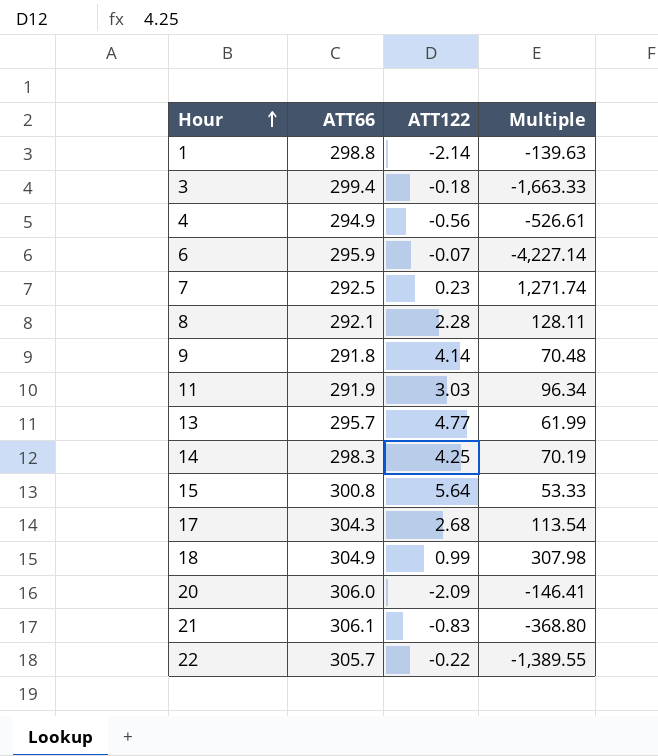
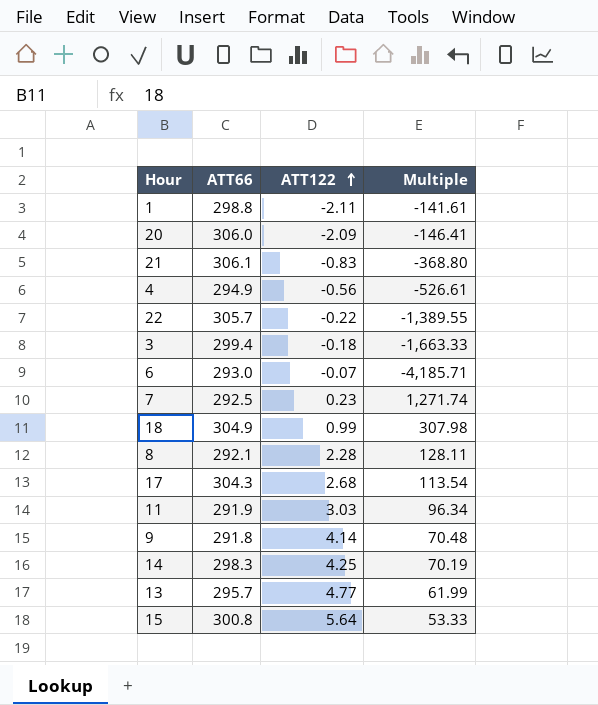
row order: Hour ascending -> ATT122 ascending
1 | ATT122: -2.14 -> -2.11
1 | Multiple: -139.63 -> -141.61
6 | ATT66: 295.9 -> 293.0
6 | Multiple: -4,227.14 -> -4,185.71

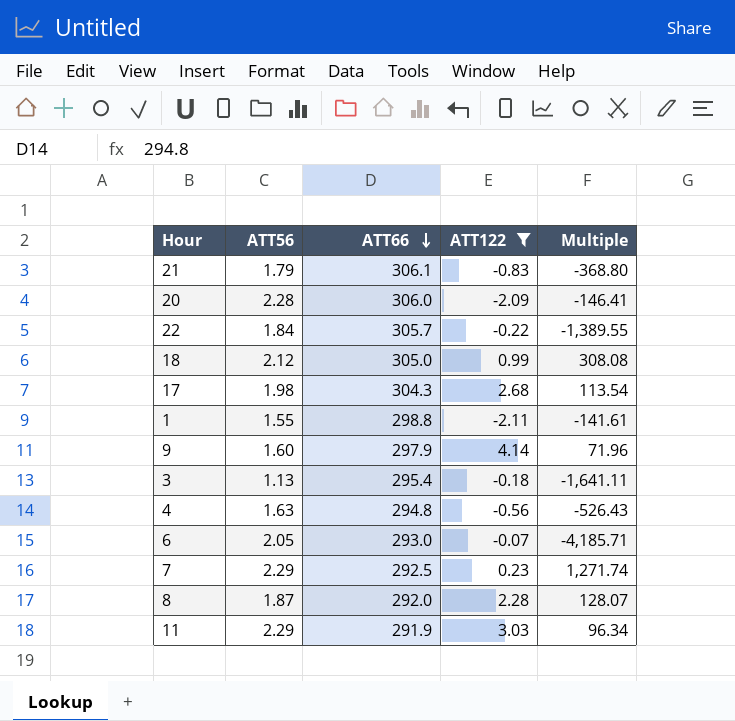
filter: none -> ATT122 <= 4.14
row order: ATT122 ascending -> ATT66 descending
column ATT56 | position: none -> 2
18 | ATT66: 304.9 -> 305.0
18 | Multiple: 307.98 -> 308.08
9 | ATT66: 291.8 -> 297.9
9 | Multiple: 70.48 -> 71.96
3 | ATT66: 299.4 -> 295.4
3 | Multiple: -1,663.33 -> -1,641.11
4 | ATT66: 294.9 -> 294.8
4 | Multiple: -526.61 -> -526.43
8 | ATT66: 292.1 -> 292.0
8 | Multiple: 128.11 -> 128.07

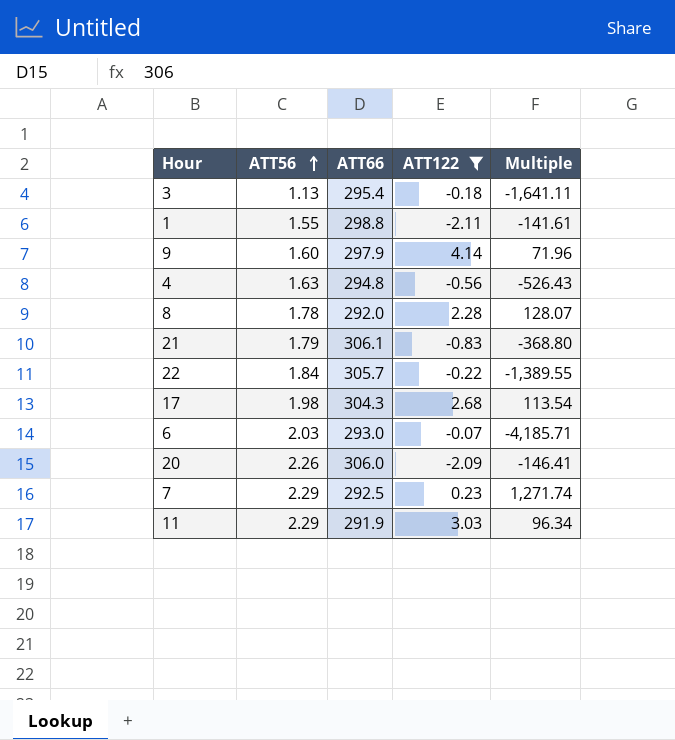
row order: ATT66 descending -> ATT56 ascending
row 18: 2.12 | 305.0 | 0.99 | 308.08 -> none
8 | ATT56: 1.87 -> 1.78
6 | ATT56: 2.05 -> 2.03
20 | ATT56: 2.28 -> 2.26

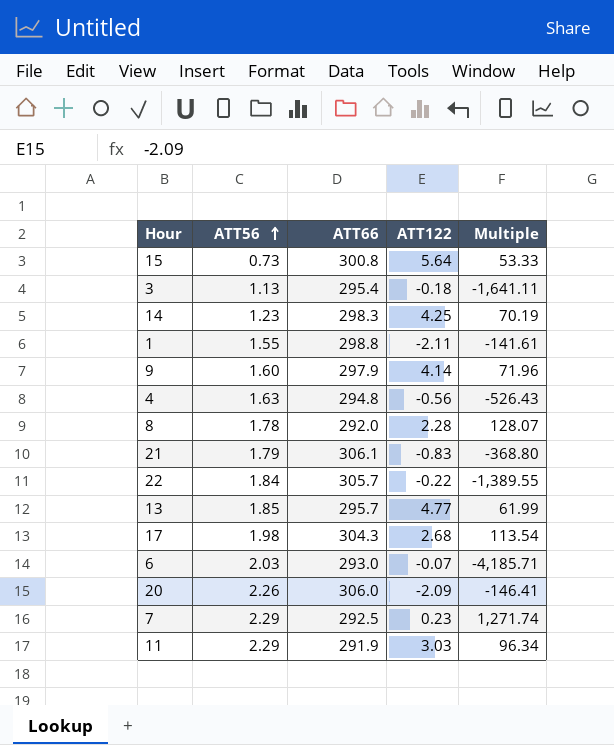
filter: ATT122 <= 4.14 -> none

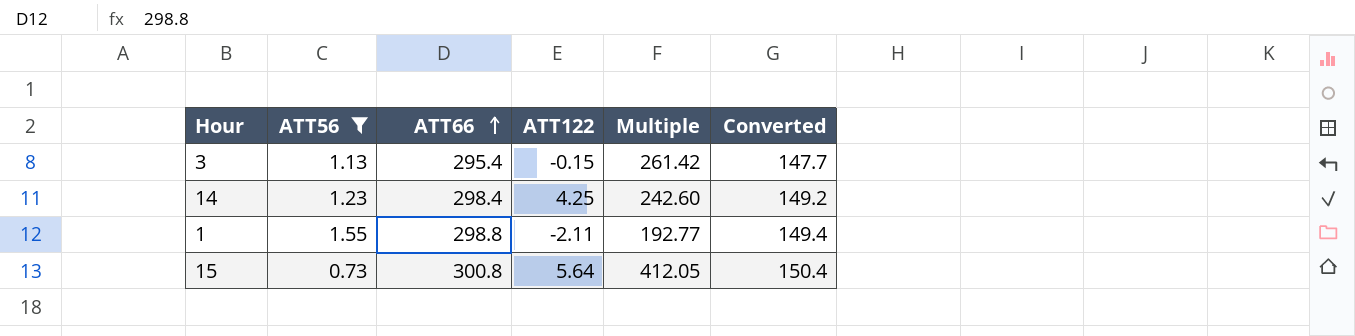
filter: none -> ATT56 <= 1.55
row order: ATT56 ascending -> ATT66 ascending
column Multiple | formula: [ATT66] / [ATT122] -> [ATT66] / [ATT56]
column Converted | formula: none -> [ATT66] * 0.5
3 | ATT122: -0.18 -> -0.15
14 | ATT66: 298.3 -> 298.4

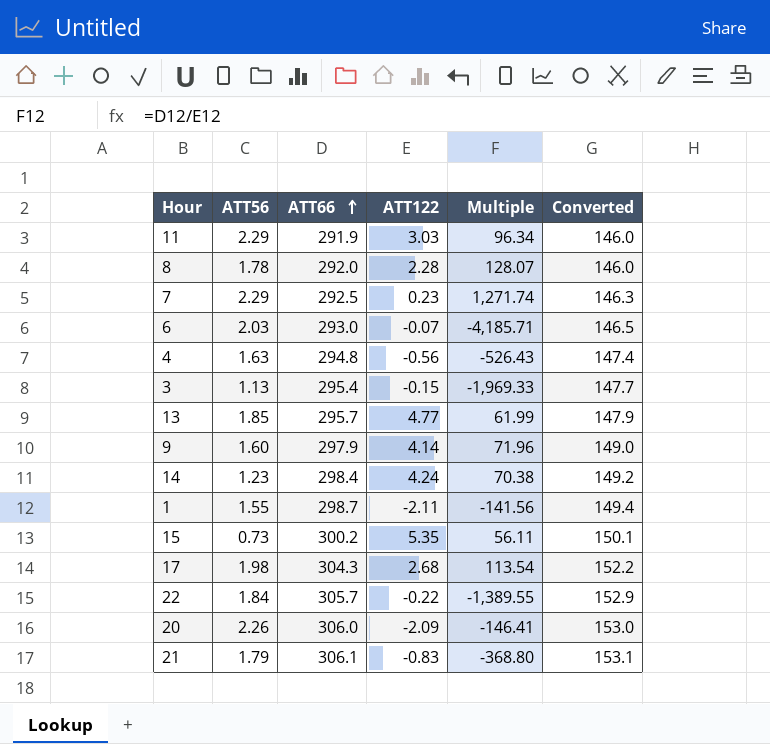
filter: ATT56 <= 1.55 -> none
column Multiple | formula: [ATT66] / [ATT56] -> [ATT66] / [ATT122]
14 | ATT122: 4.25 -> 4.24
1 | ATT66: 298.8 -> 298.7
15 | ATT66: 300.8 -> 300.2
15 | ATT122: 5.64 -> 5.35
15 | Converted: 150.4 -> 150.1

